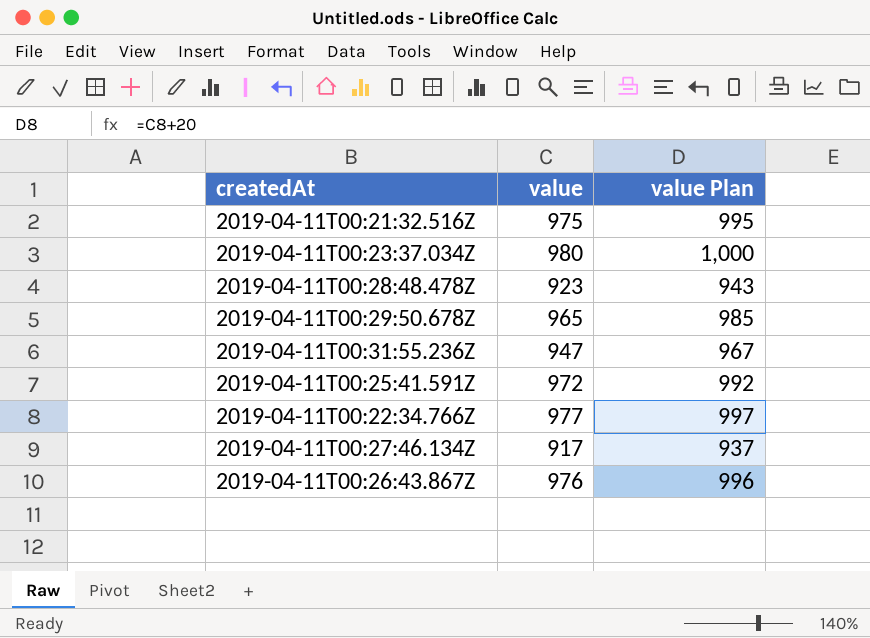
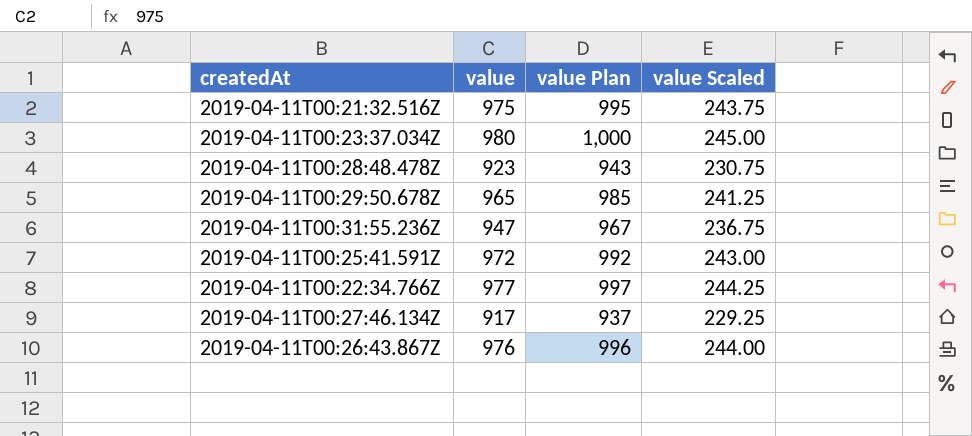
column value Scaled | formula: none -> [value] * 0.25

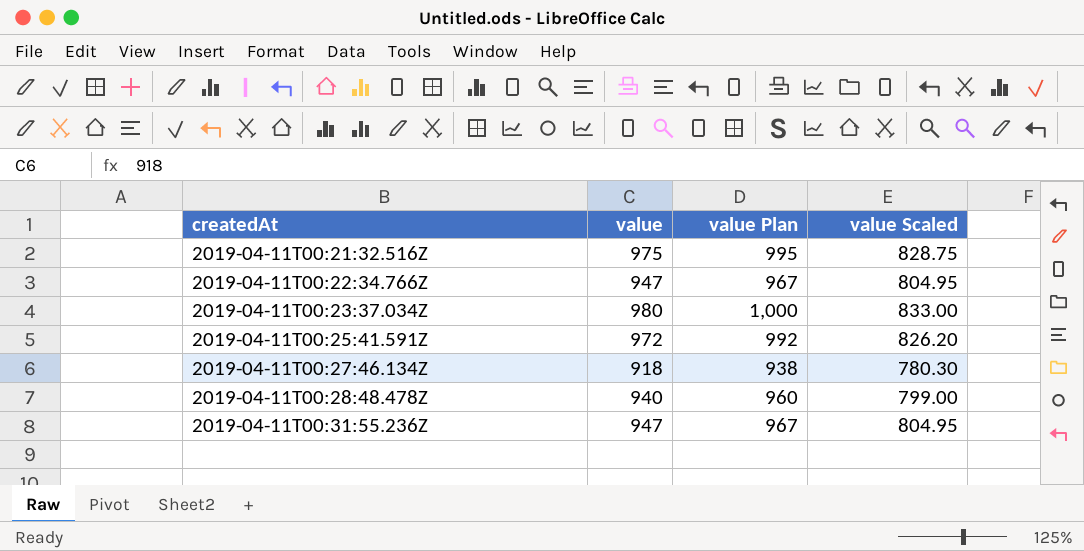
row order: none -> createdAt ascending
column value Scaled | formula: [value] * 0.25 -> [value] * 0.85
row 2019-04-11T00:29:50.678Z: 965 | 985 | 241.25 -> none
row 2019-04-11T00:26:43.867Z: 976 | 996 | 244.00 -> none
2019-04-11T00:22:34.766Z | value: 977 -> 947
2019-04-11T00:22:34.766Z | value Plan: 997 -> 967
2019-04-11T00:27:46.134Z | value: 917 -> 918
2019-04-11T00:27:46.134Z | value Plan: 937 -> 938
2019-04-11T00:28:48.478Z | value: 923 -> 940
2019-04-11T00:28:48.478Z | value Plan: 943 -> 960

